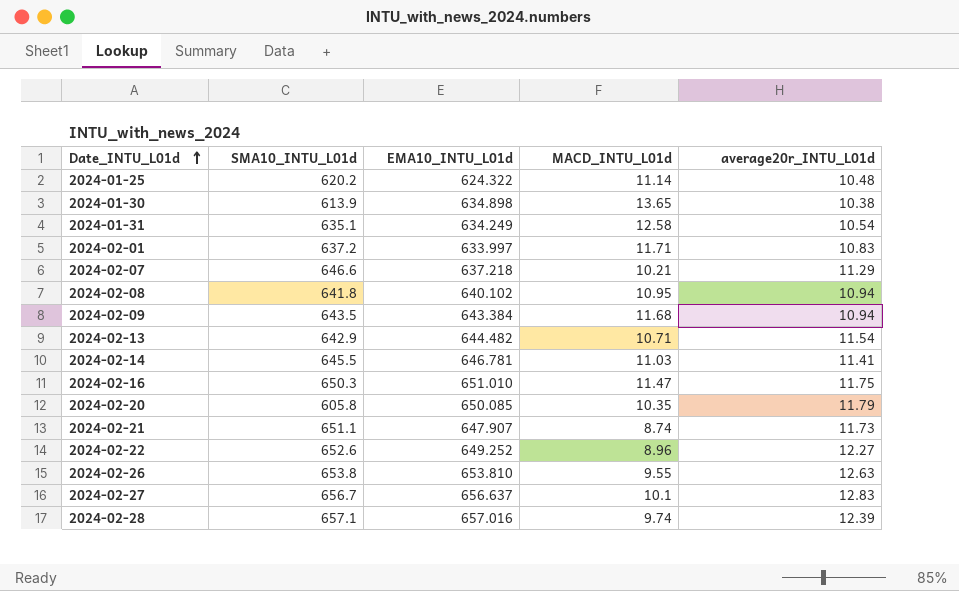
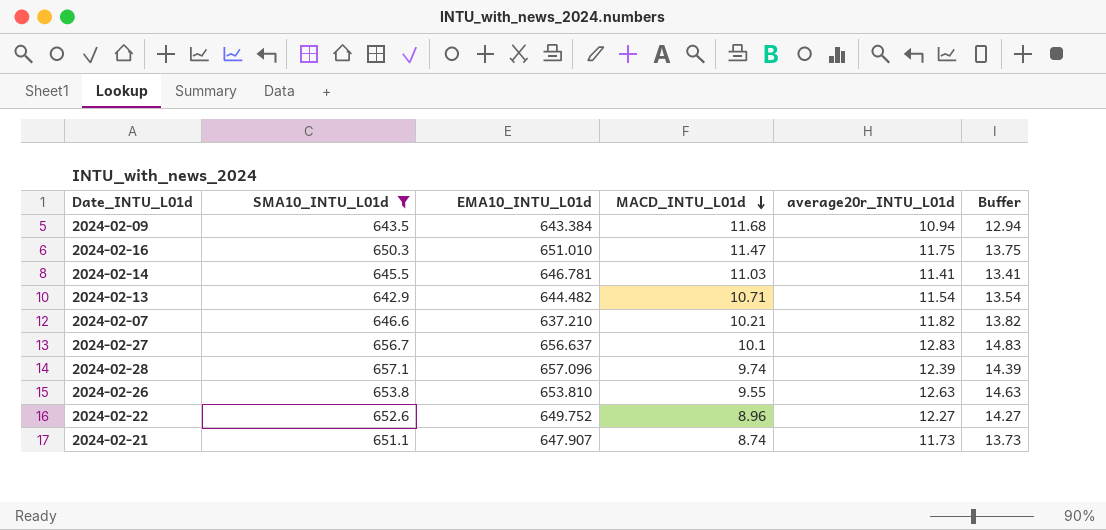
filter: none -> SMA10_INTU_L01d >= 642.9
row order: Date_INTU_L01d ascending -> MACD_INTU_L01d descending
column Buffer | formula: none -> [average20r_INTU_L01d] + 2
2024-02-07 | EMA10_INTU_L01d: 637.218 -> 637.210
2024-02-07 | average20r_INTU_L01d: 11.29 -> 11.82
2024-02-28 | EMA10_INTU_L01d: 657.016 -> 657.096
2024-02-22 | EMA10_INTU_L01d: 649.252 -> 649.752

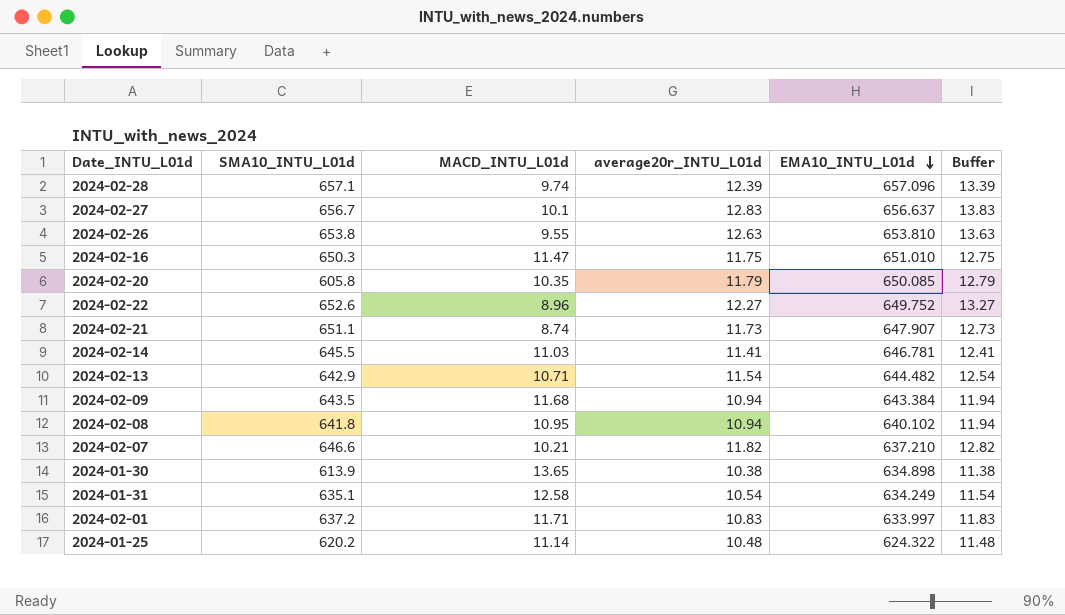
filter: SMA10_INTU_L01d >= 642.9 -> none
row order: MACD_INTU_L01d descending -> EMA10_INTU_L01d descending
column EMA10_INTU_L01d | position: 3 -> 5
column Buffer | formula: [average20r_INTU_L01d] + 2 -> [average20r_INTU_L01d] + 1

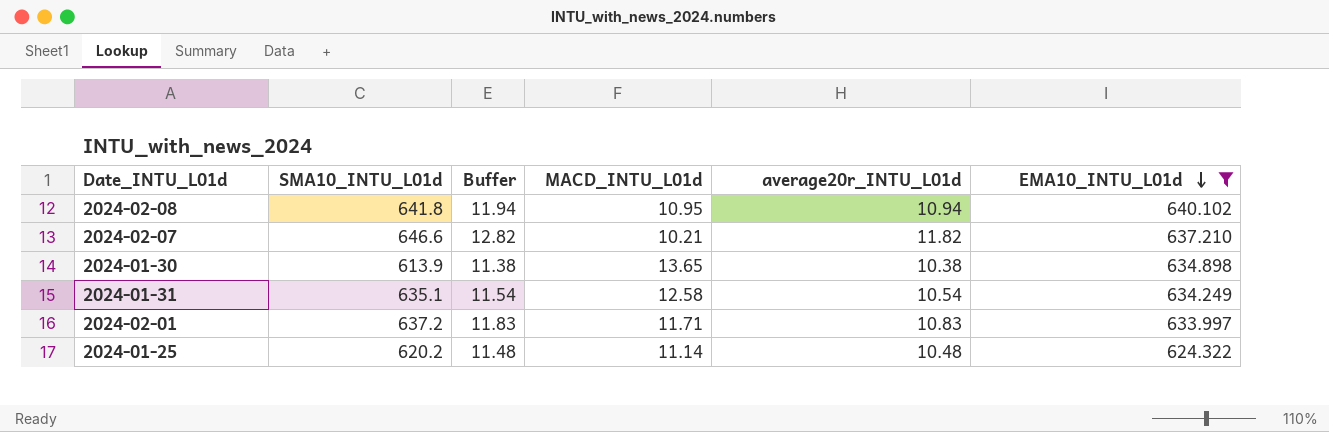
filter: none -> EMA10_INTU_L01d <= 640.102
column Buffer | position: 6 -> 3

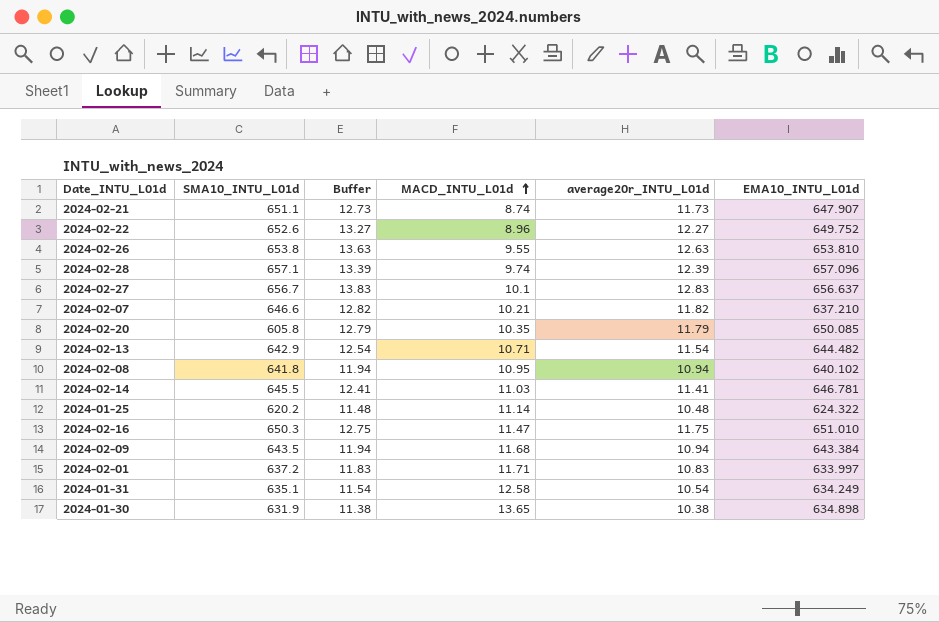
filter: EMA10_INTU_L01d <= 640.102 -> none
row order: EMA10_INTU_L01d descending -> MACD_INTU_L01d ascending
2024-01-30 | SMA10_INTU_L01d: 613.9 -> 631.9

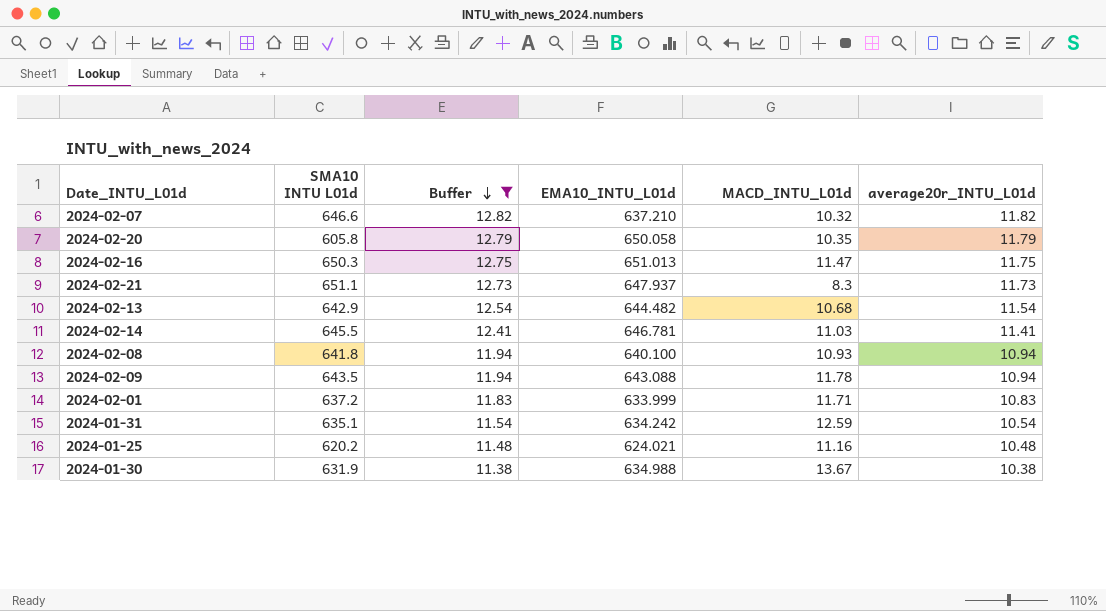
filter: none -> Buffer <= 12.82
row order: MACD_INTU_L01d ascending -> Buffer descending
column name: SMA10_INTU_L01d -> SMA10 INTU L01d
column EMA10_INTU_L01d | position: 6 -> 4
2024-02-07 | MACD_INTU_L01d: 10.21 -> 10.32
2024-02-20 | EMA10_INTU_L01d: 650.085 -> 650.058
2024-02-16 | EMA10_INTU_L01d: 651.010 -> 651.013
2024-02-21 | EMA10_INTU_L01d: 647.907 -> 647.937
2024-02-21 | MACD_INTU_L01d: 8.74 -> 8.3
2024-02-13 | MACD_INTU_L01d: 10.71 -> 10.68
2024-02-08 | EMA10_INTU_L01d: 640.102 -> 640.100
2024-02-08 | MACD_INTU_L01d: 10.95 -> 10.93
2024-02-09 | EMA10_INTU_L01d: 643.384 -> 643.088
2024-02-09 | MACD_INTU_L01d: 11.68 -> 11.78
2024-02-01 | EMA10_INTU_L01d: 633.997 -> 633.999
2024-01-31 | EMA10_INTU_L01d: 634.249 -> 634.242
2024-01-31 | MACD_INTU_L01d: 12.58 -> 12.59
2024-01-25 | EMA10_INTU_L01d: 624.322 -> 624.021
2024-01-25 | MACD_INTU_L01d: 11.14 -> 11.16
2024-01-30 | EMA10_INTU_L01d: 634.898 -> 634.988
2024-01-30 | MACD_INTU_L01d: 13.65 -> 13.67

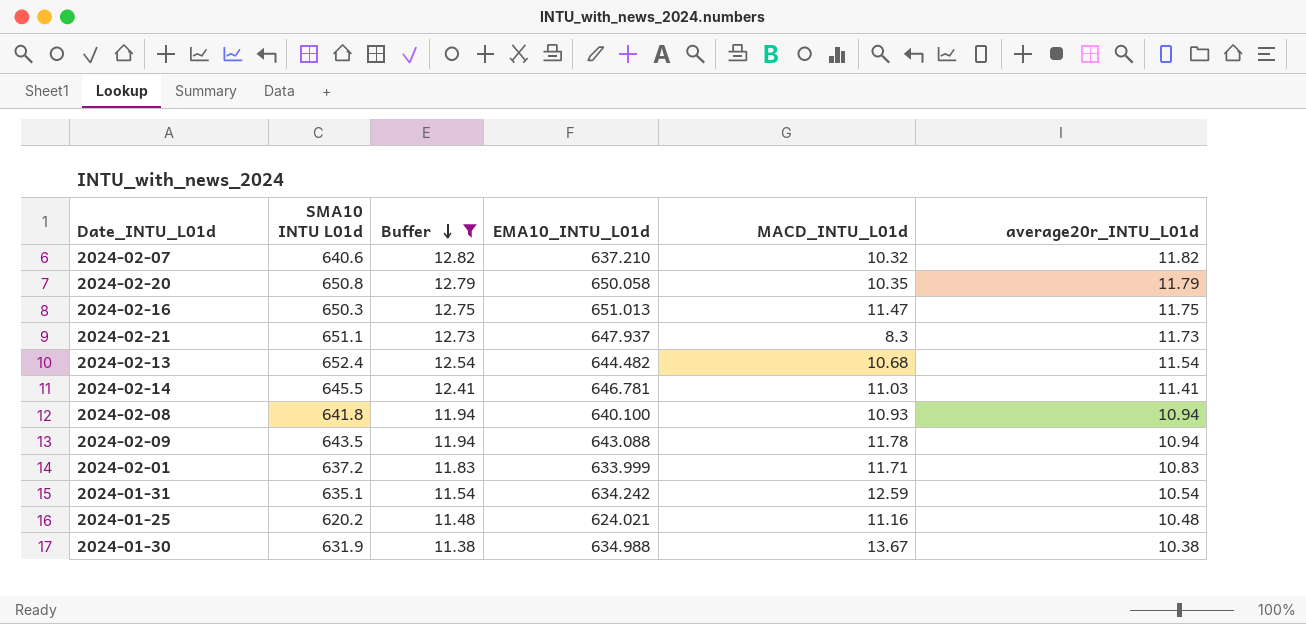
2024-02-07 | SMA10 INTU L01d: 646.6 -> 640.6
2024-02-20 | SMA10 INTU L01d: 605.8 -> 650.8
2024-02-13 | SMA10 INTU L01d: 642.9 -> 652.4

